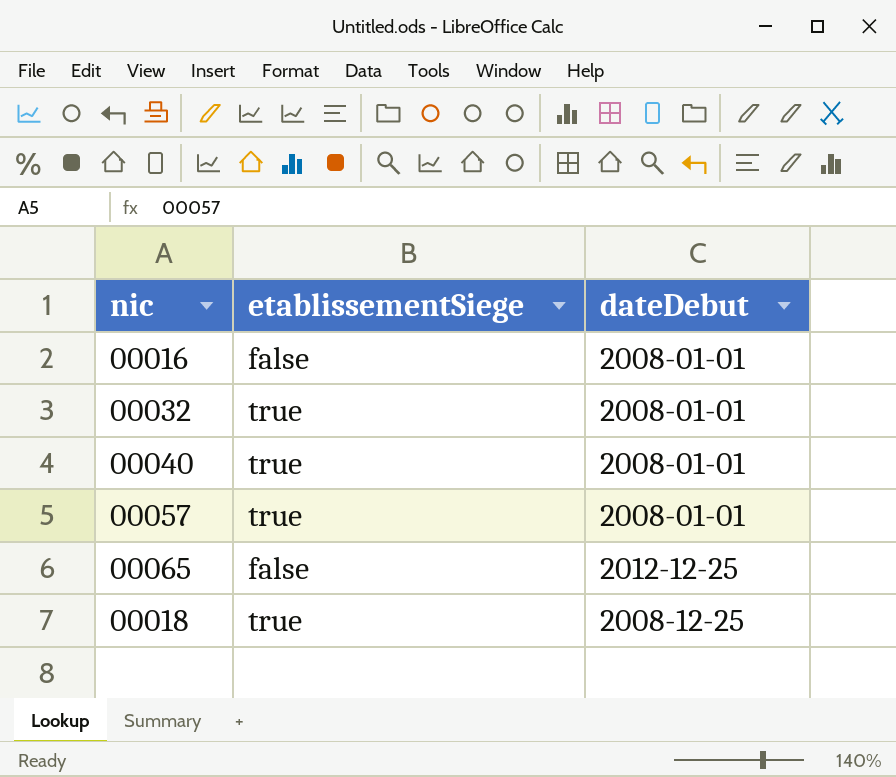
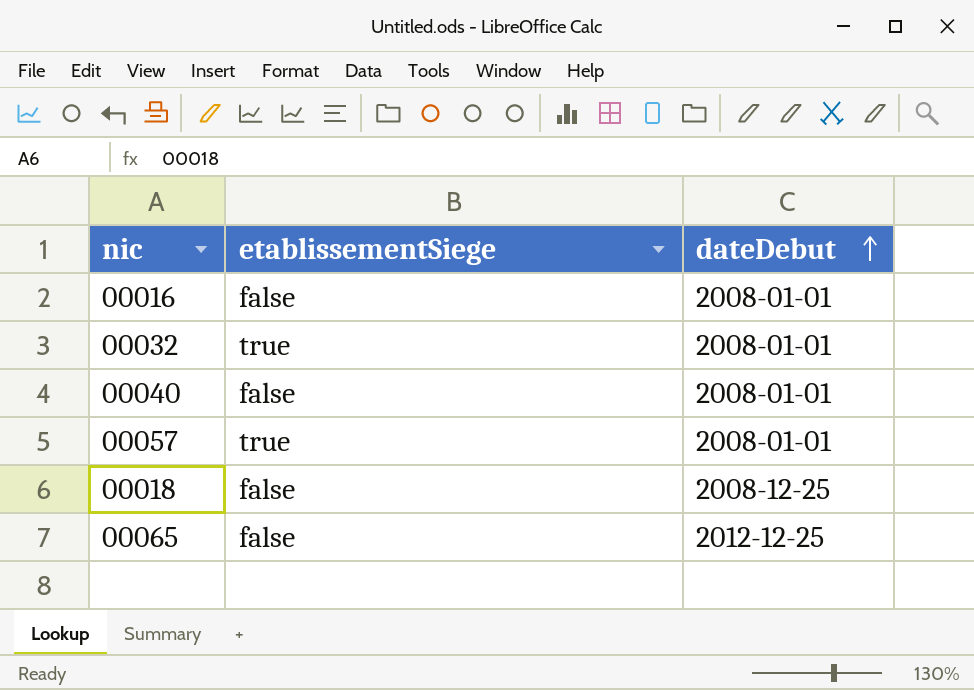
row order: none -> dateDebut ascending
00040 | etablissementSiege: true -> false
00018 | etablissementSiege: true -> false

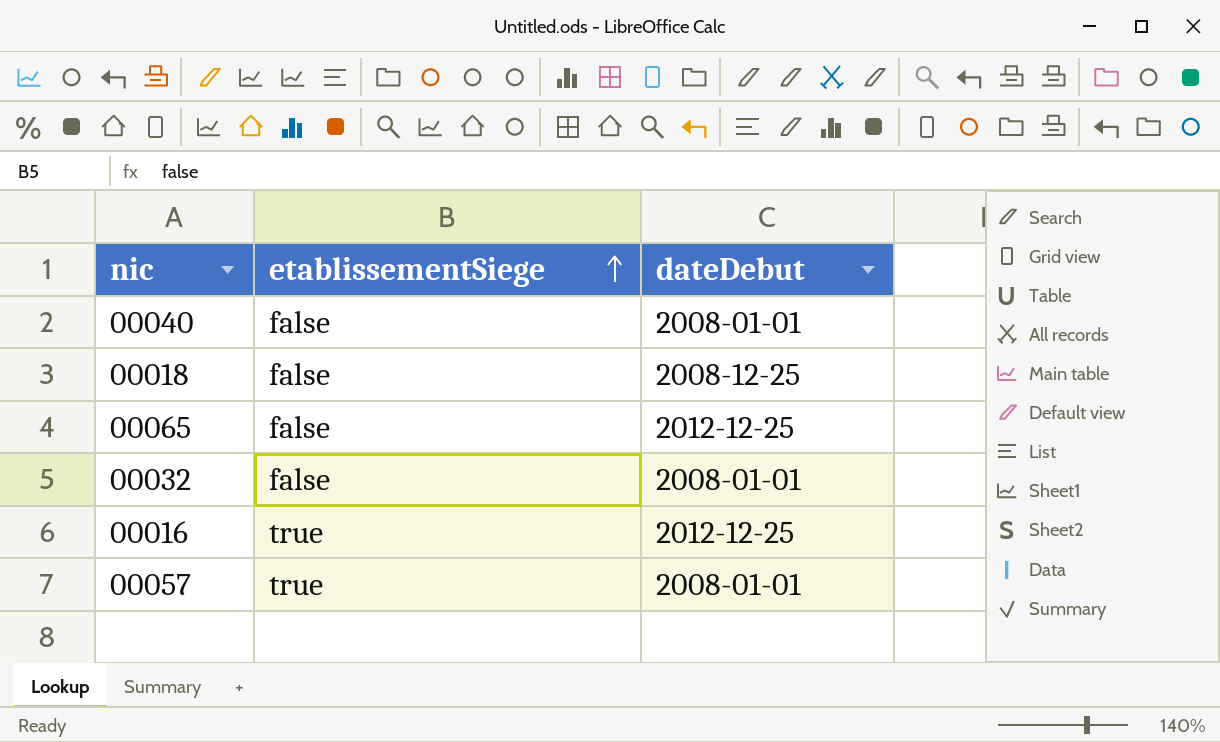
row order: dateDebut ascending -> etablissementSiege ascending
00032 | etablissementSiege: true -> false
00016 | etablissementSiege: false -> true
00016 | dateDebut: 2008-01-01 -> 2012-12-25

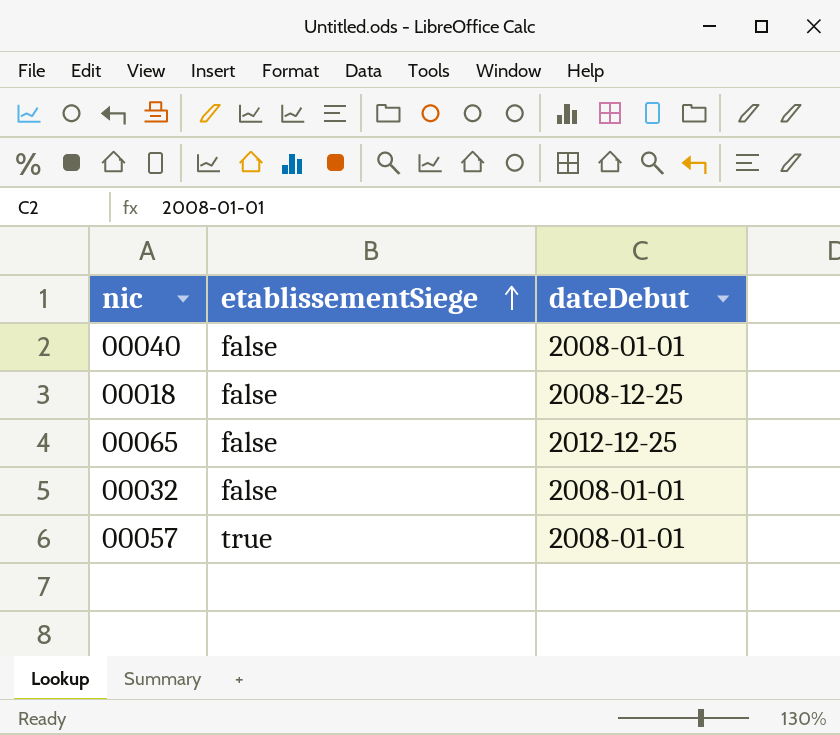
row 00016: true | 2012-12-25 -> none

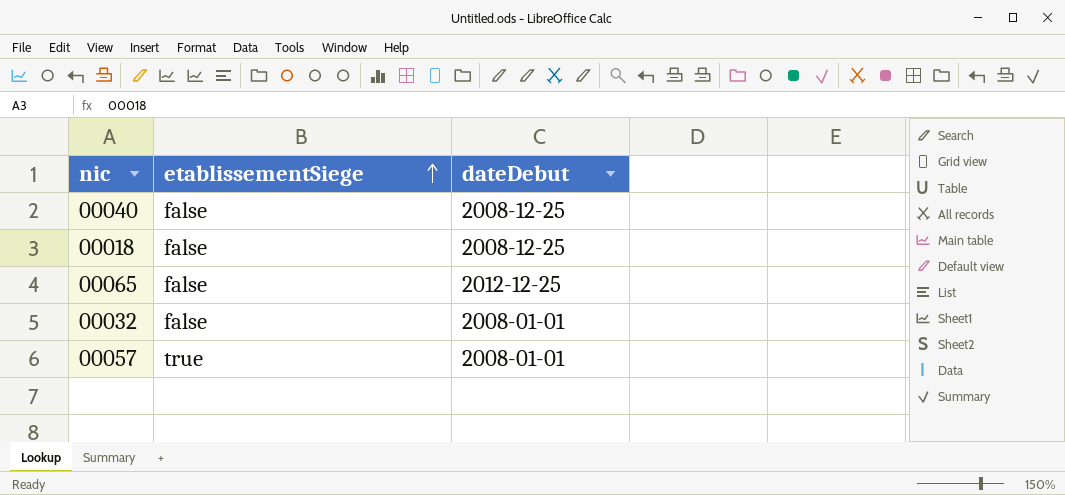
00040 | dateDebut: 2008-01-01 -> 2008-12-25

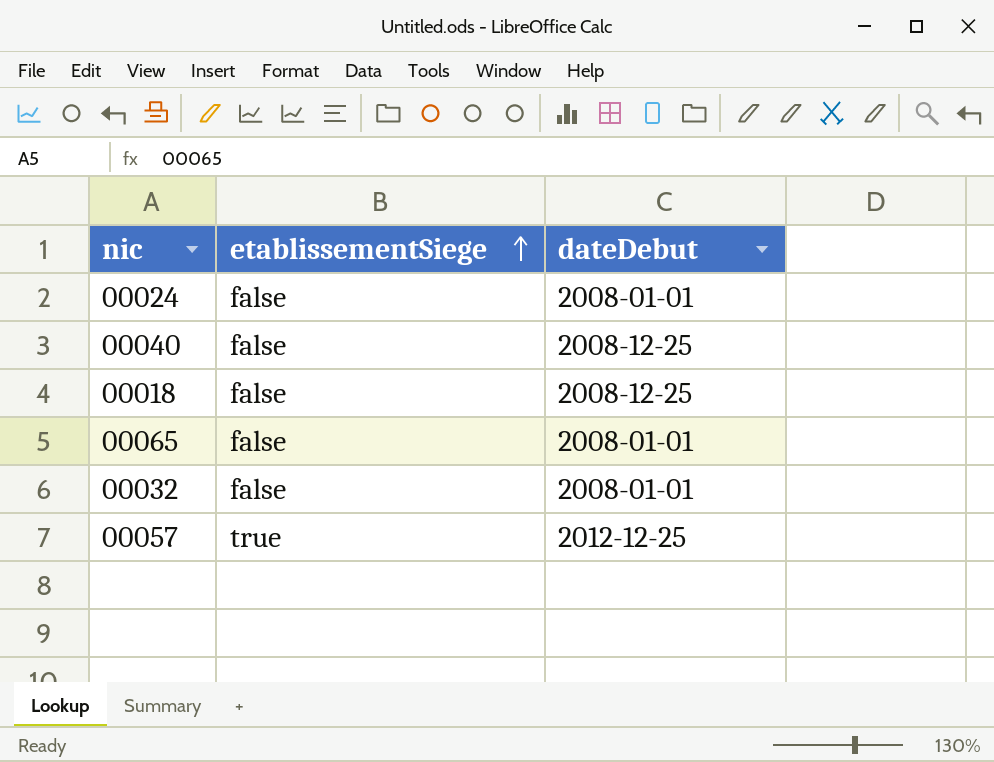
row 00024: none -> false | 2008-01-01
00065 | dateDebut: 2012-12-25 -> 2008-01-01
00057 | dateDebut: 2008-01-01 -> 2012-12-25

